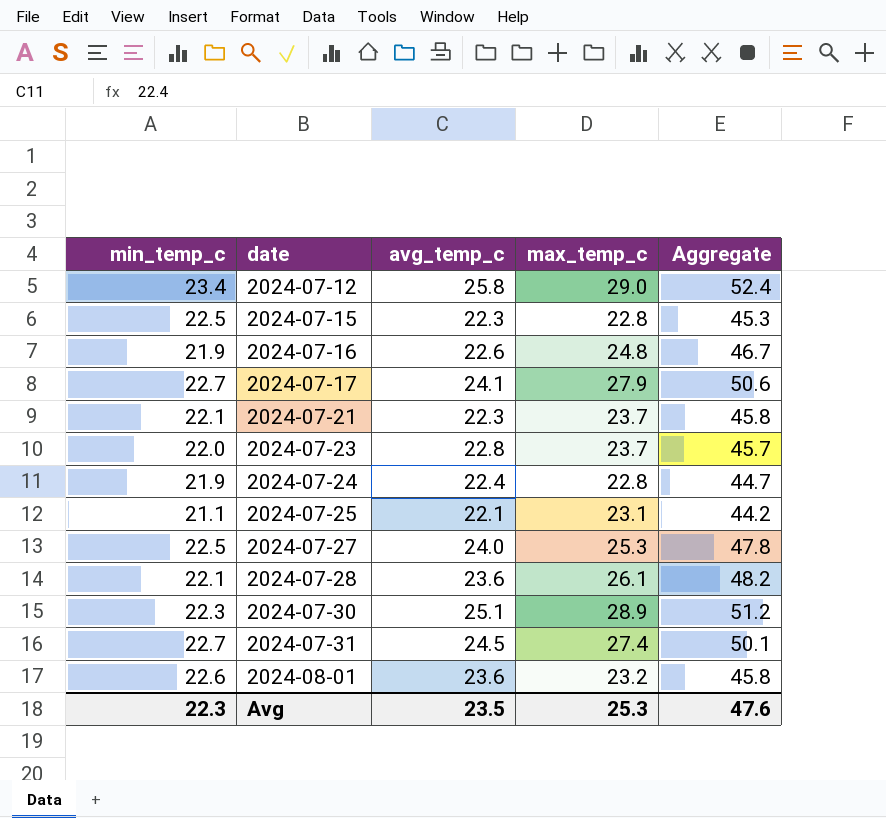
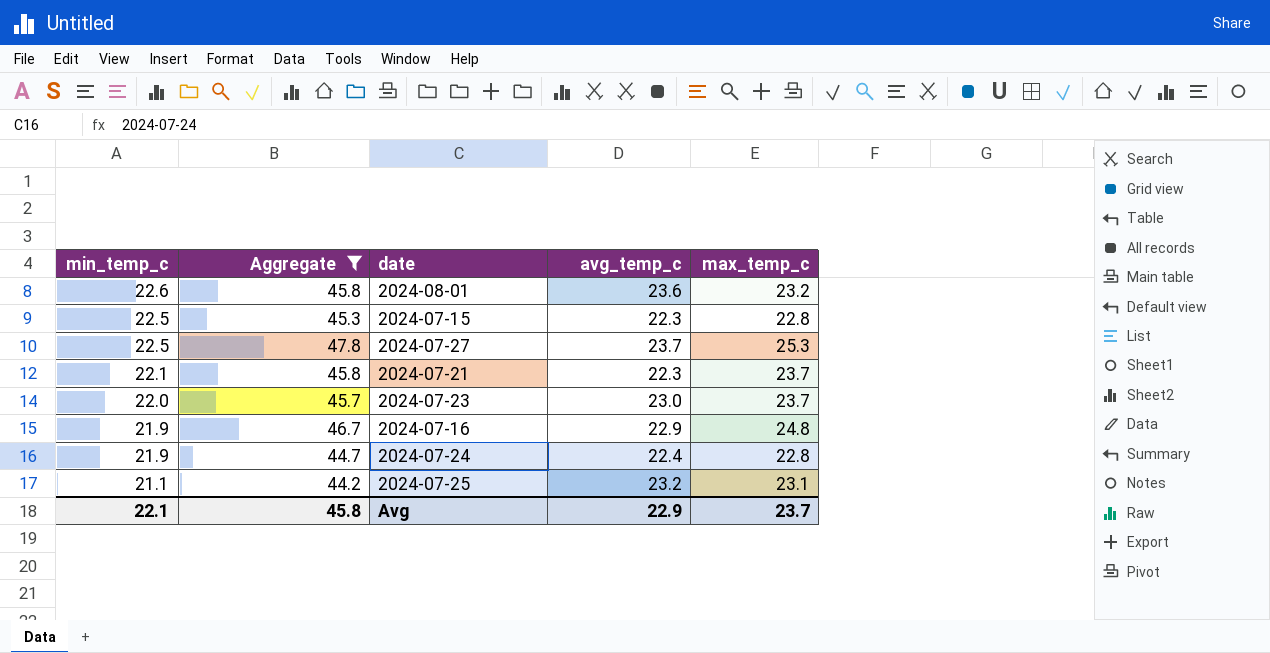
filter: none -> Aggregate <= 47.8
row order: date ascending -> min_temp_c descending
column Aggregate | position: 5 -> 2
2024-07-27 | avg_temp_c: 24.0 -> 23.7
2024-07-23 | avg_temp_c: 22.8 -> 23.0
2024-07-16 | avg_temp_c: 22.6 -> 22.9
2024-07-25 | avg_temp_c: 22.1 -> 23.2
Avg | min_temp_c: 22.3 -> 22.1
Avg | Aggregate: 47.6 -> 45.8
Avg | avg_temp_c: 23.5 -> 22.9
Avg | max_temp_c: 25.3 -> 23.7

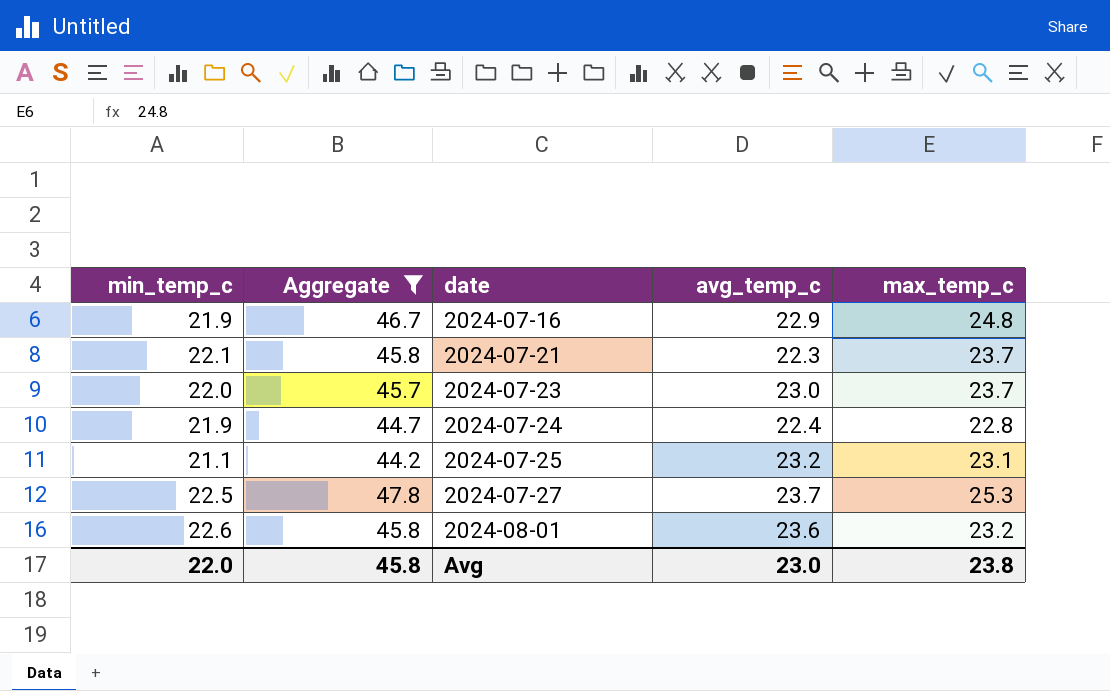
row order: min_temp_c descending -> date ascending
row 2024-07-15: 22.5 | 45.3 | 22.3 | 22.8 -> none
Avg | min_temp_c: 22.1 -> 22.0
Avg | avg_temp_c: 22.9 -> 23.0
Avg | max_temp_c: 23.7 -> 23.8

